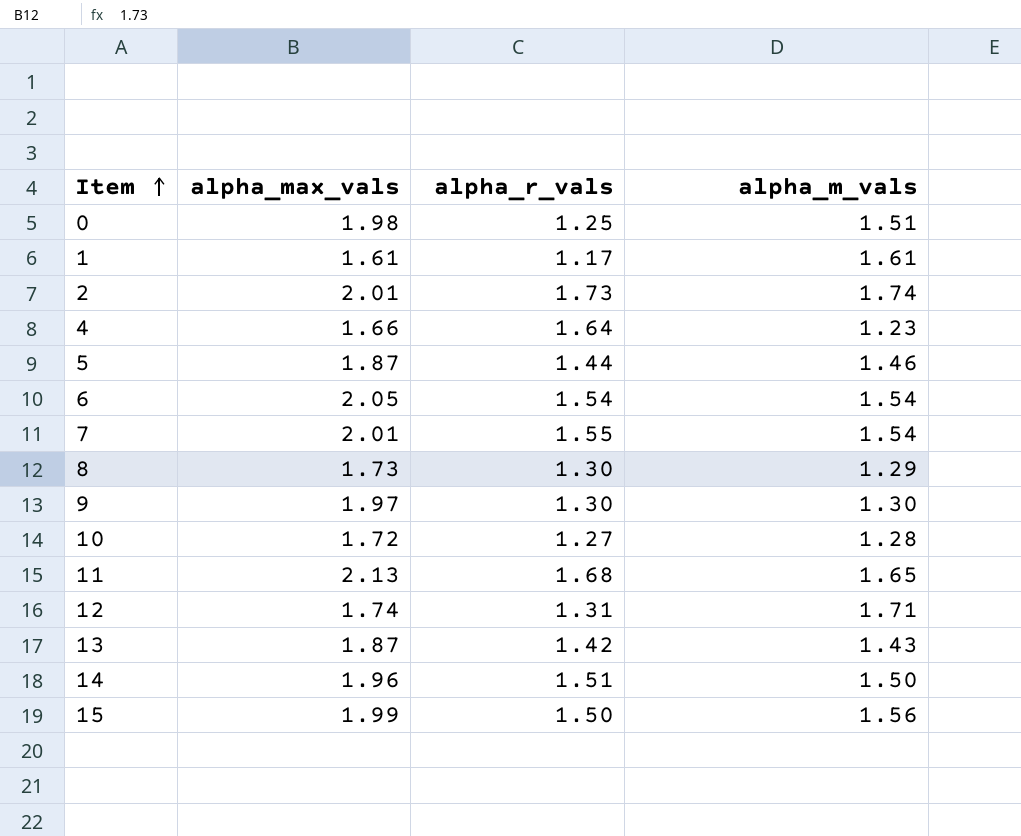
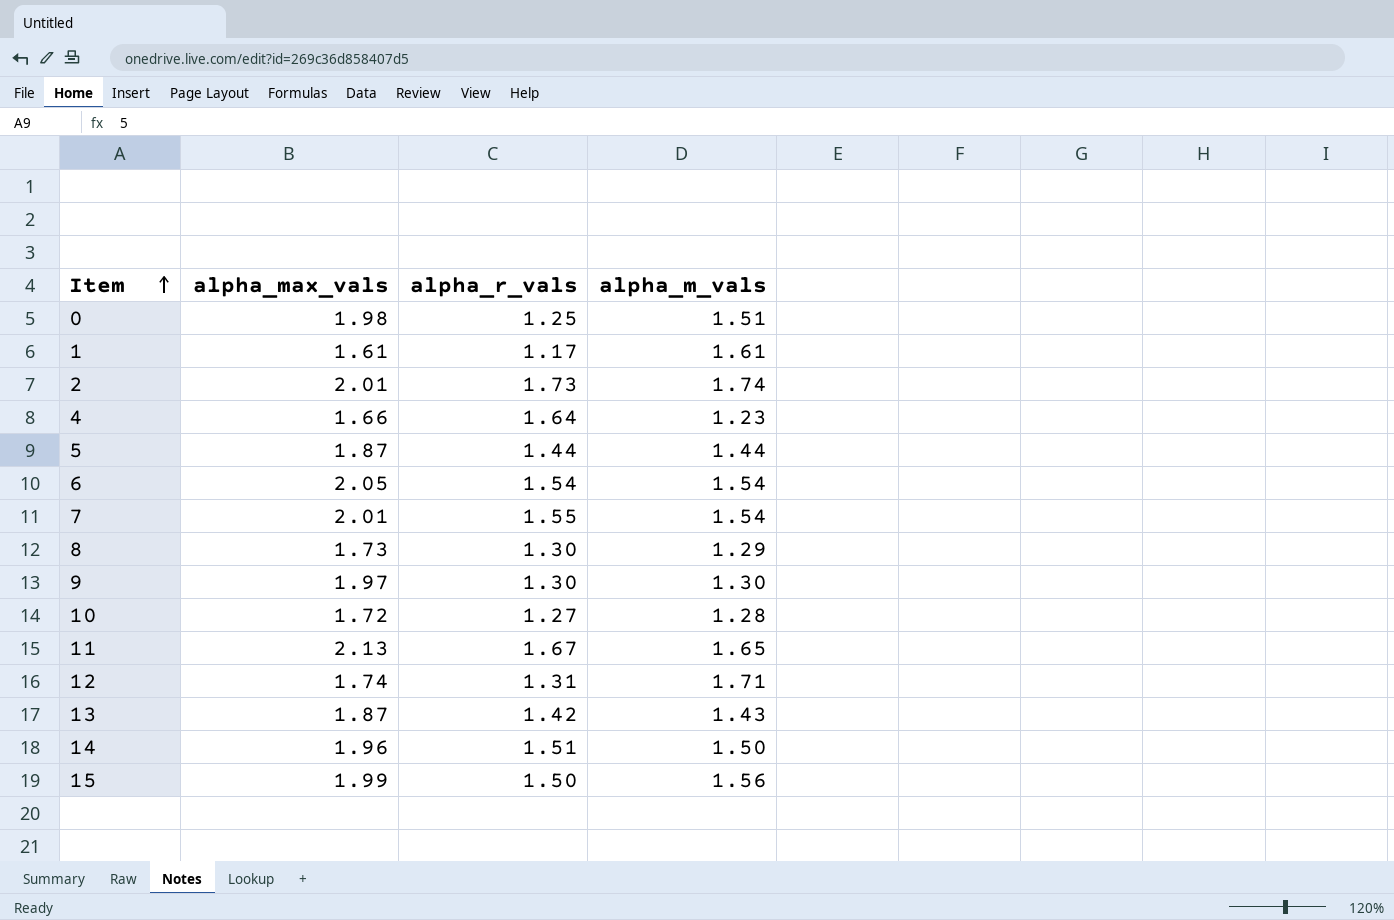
5 | alpha_m_vals: 1.46 -> 1.44
11 | alpha_r_vals: 1.68 -> 1.67

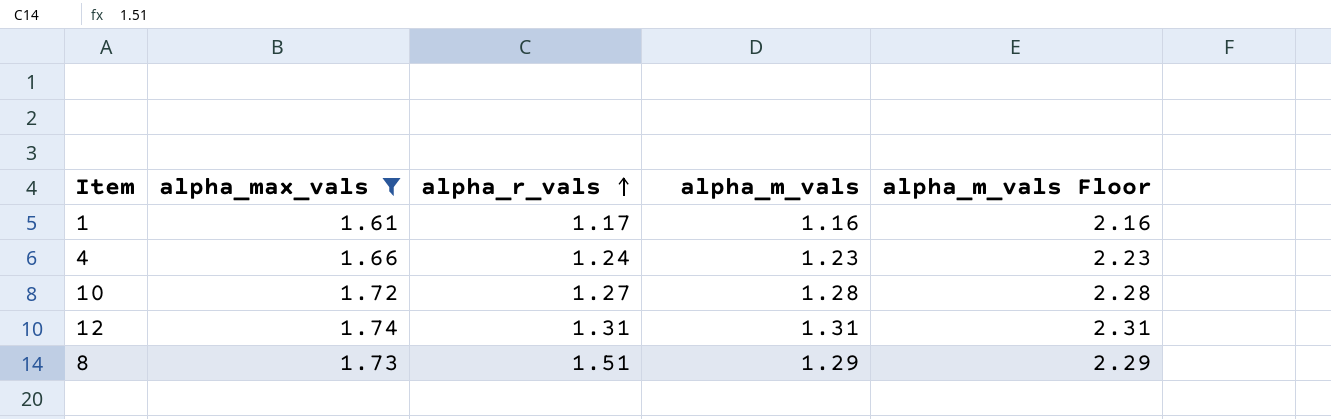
filter: none -> alpha_max_vals <= 1.74
row order: Item ascending -> alpha_r_vals ascending
column alpha_m_vals Floor | formula: none -> [alpha_m_vals] + 1
1 | alpha_m_vals: 1.61 -> 1.16
4 | alpha_r_vals: 1.64 -> 1.24
12 | alpha_m_vals: 1.71 -> 1.31
8 | alpha_r_vals: 1.30 -> 1.51

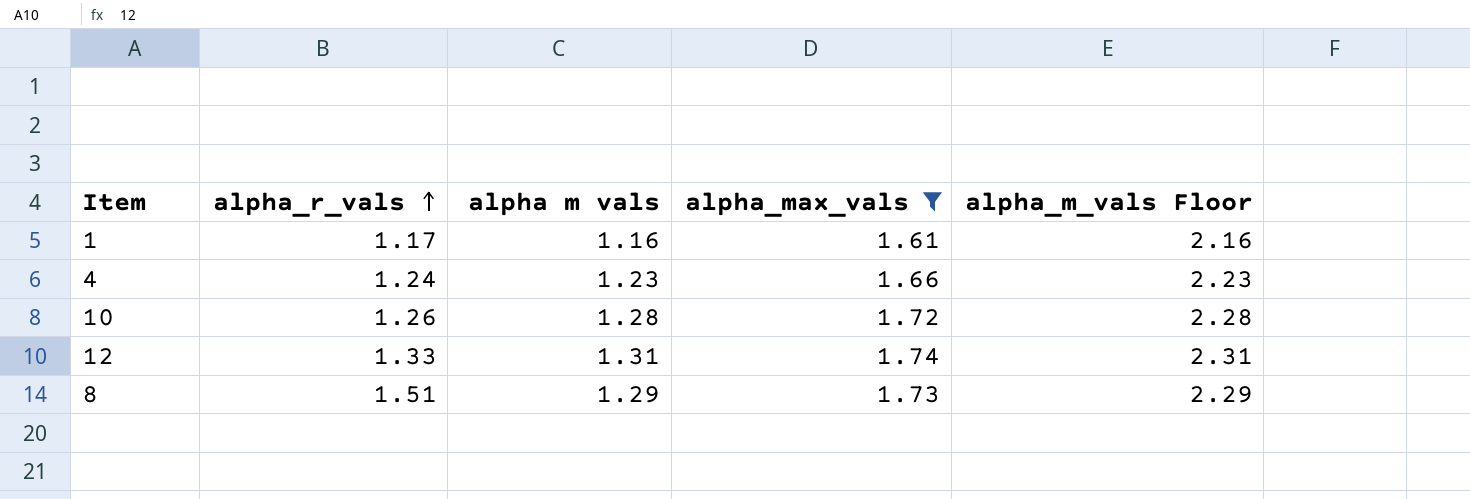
column name: alpha_m_vals -> alpha m vals
column alpha_max_vals | position: 2 -> 4
10 | alpha_r_vals: 1.27 -> 1.26
12 | alpha_r_vals: 1.31 -> 1.33

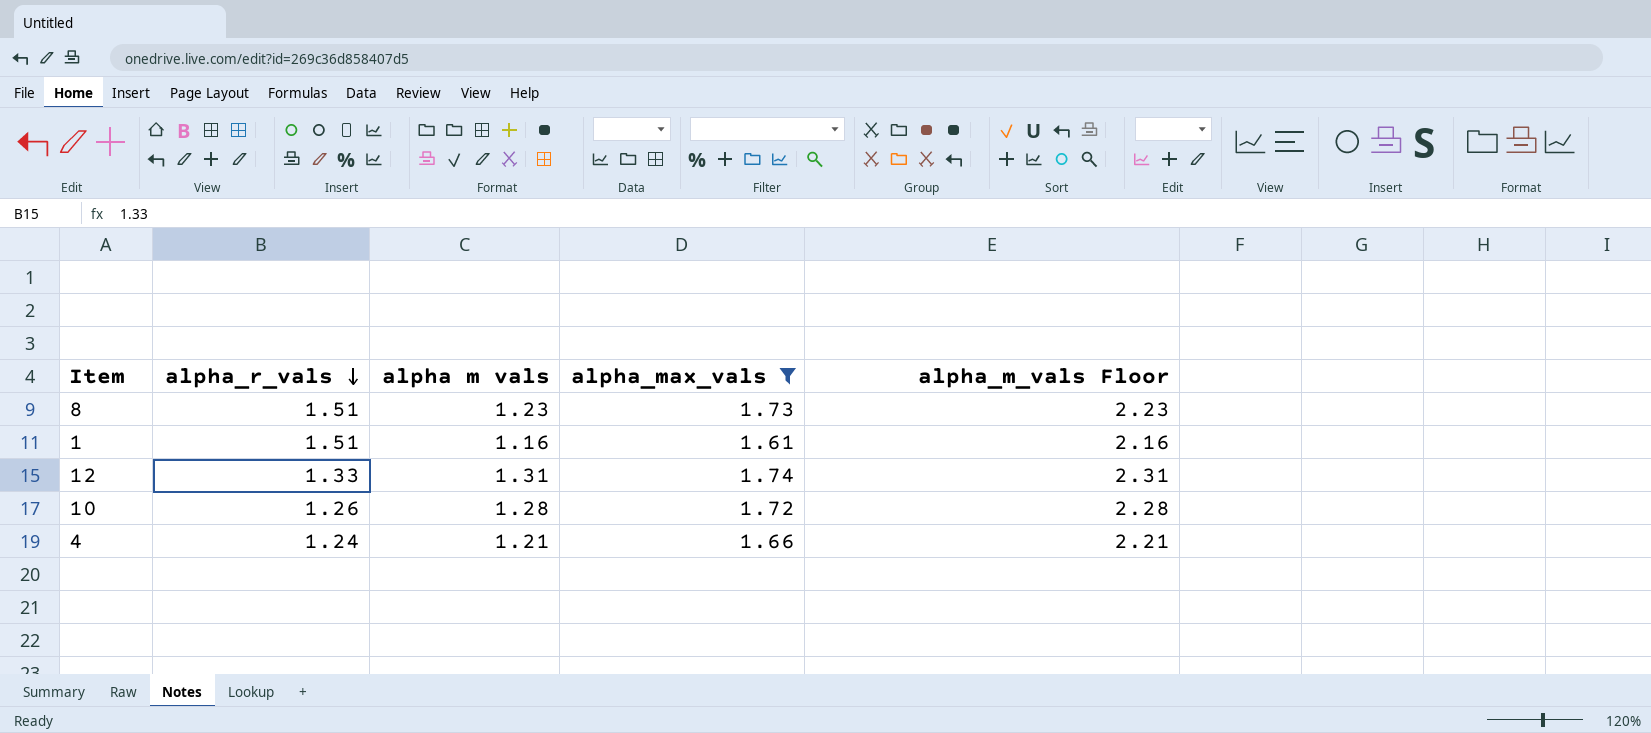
row order: alpha_r_vals ascending -> alpha_r_vals descending
8 | alpha m vals: 1.29 -> 1.23
8 | alpha_m_vals Floor: 2.29 -> 2.23
1 | alpha_r_vals: 1.17 -> 1.51
4 | alpha m vals: 1.23 -> 1.21
4 | alpha_m_vals Floor: 2.23 -> 2.21

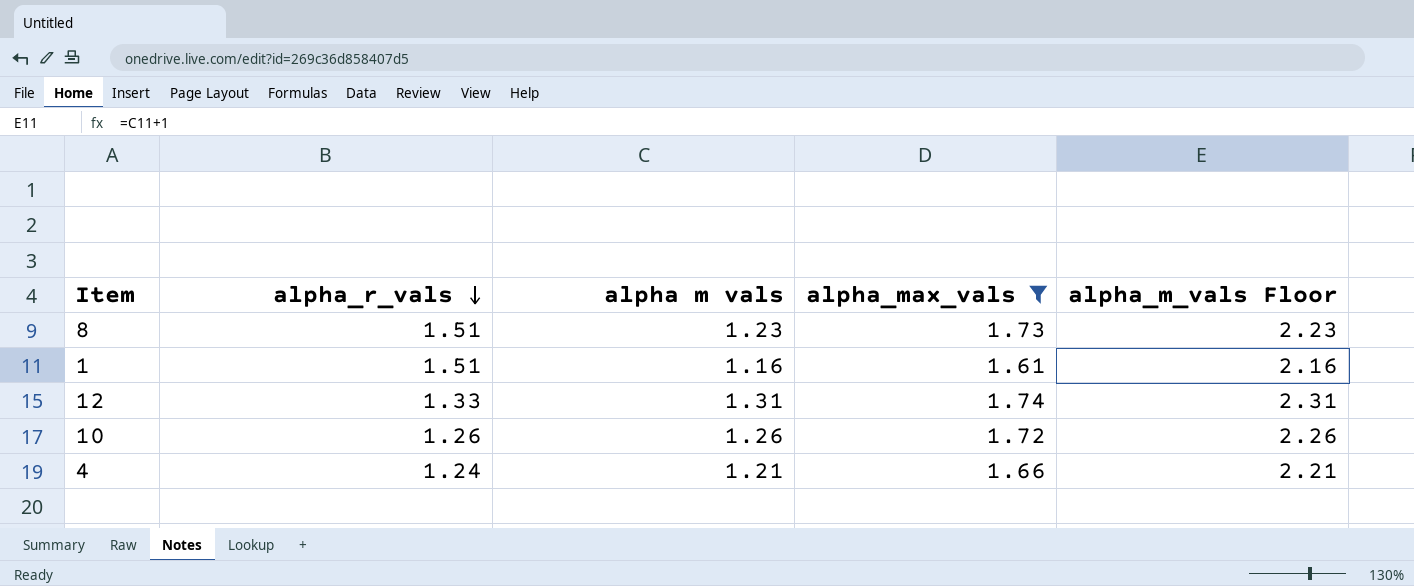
10 | alpha m vals: 1.28 -> 1.26
10 | alpha_m_vals Floor: 2.28 -> 2.26

